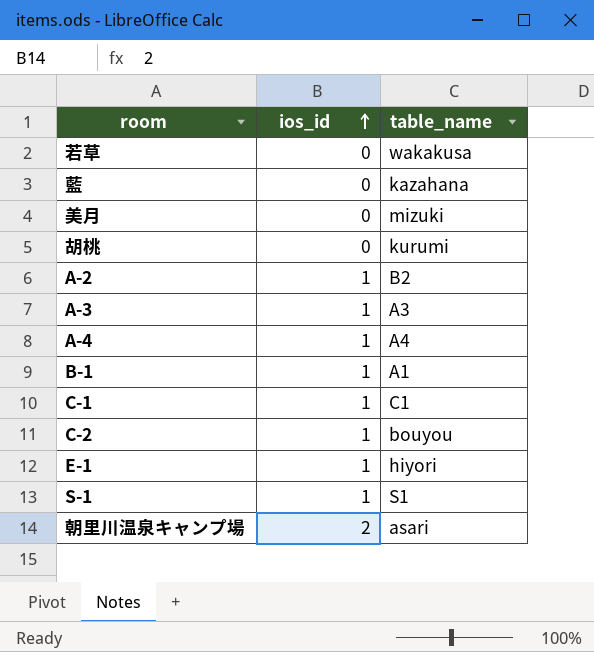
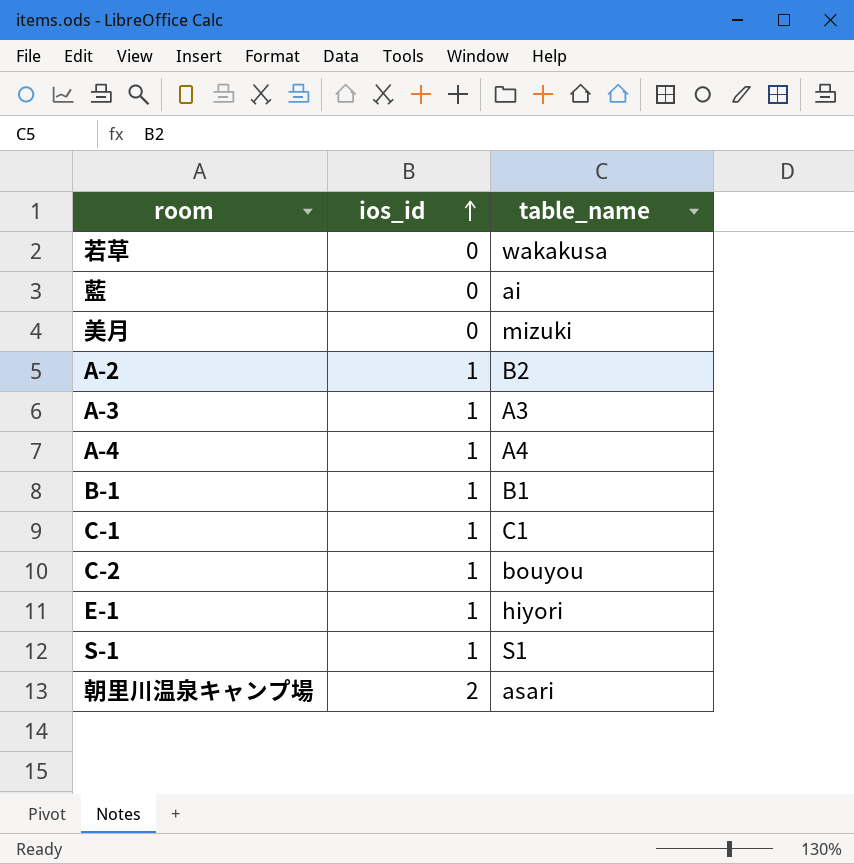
row 胡桃: 0 | kurumi -> none
藍 | table_name: kazahana -> ai
B-1 | table_name: A1 -> B1

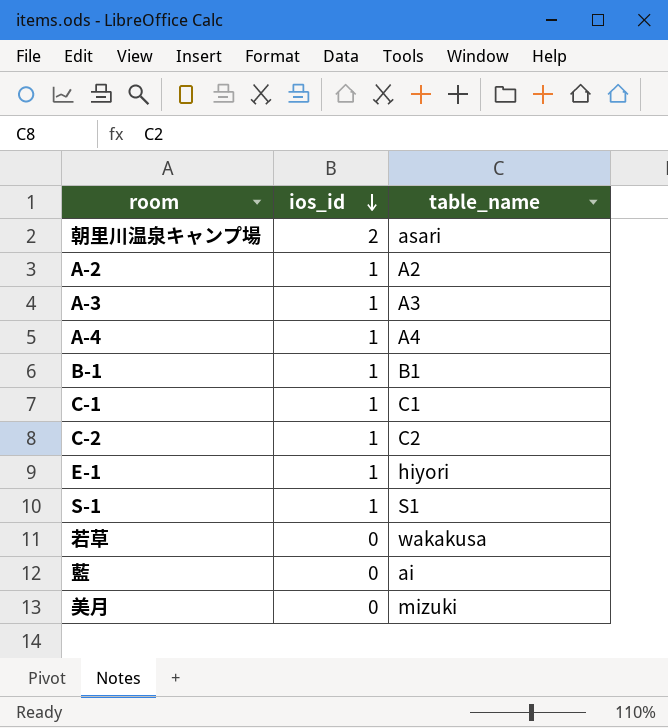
row order: ios_id ascending -> ios_id descending
A-2 | table_name: B2 -> A2
C-2 | table_name: bouyou -> C2

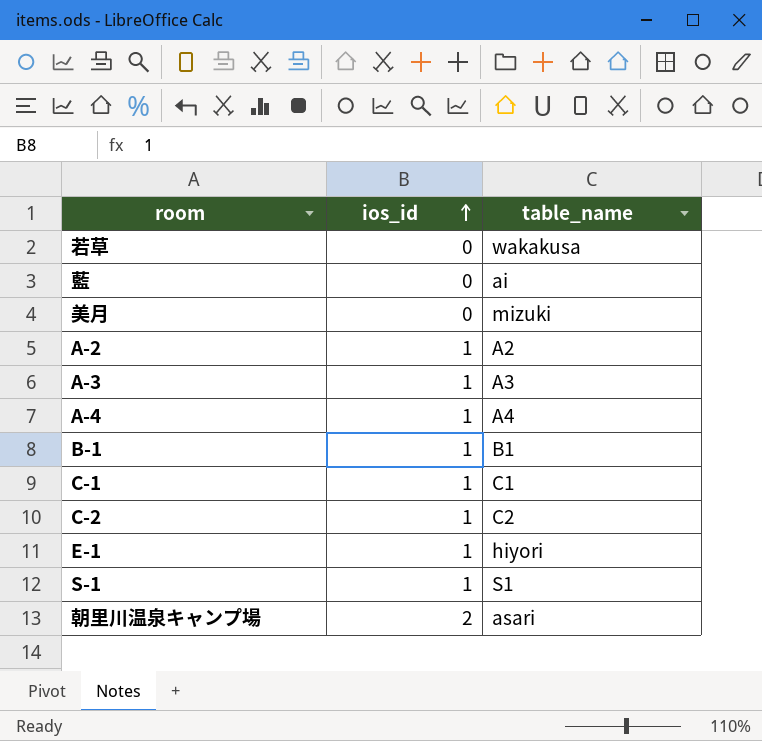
row order: ios_id descending -> ios_id ascending

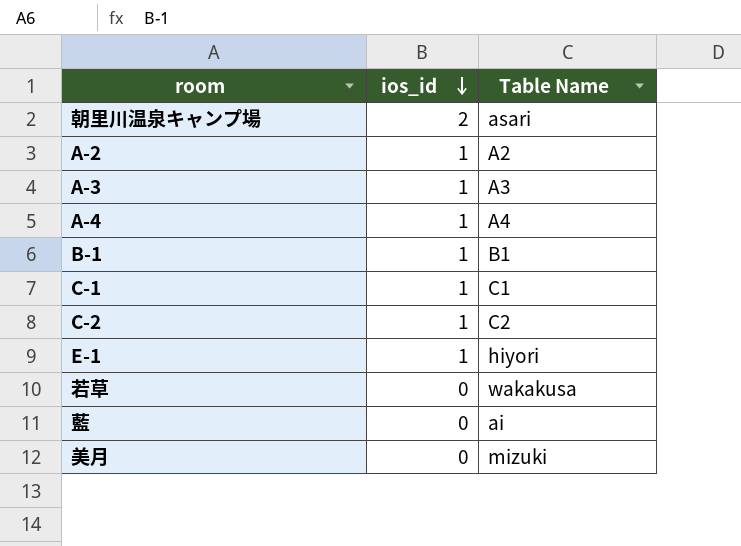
row order: ios_id ascending -> ios_id descending
column name: table_name -> Table Name
row S-1: 1 | S1 -> none

